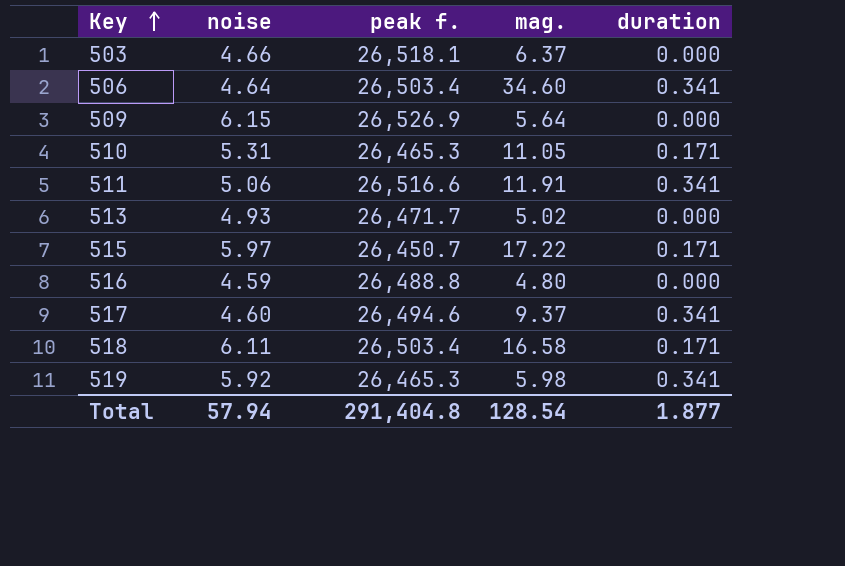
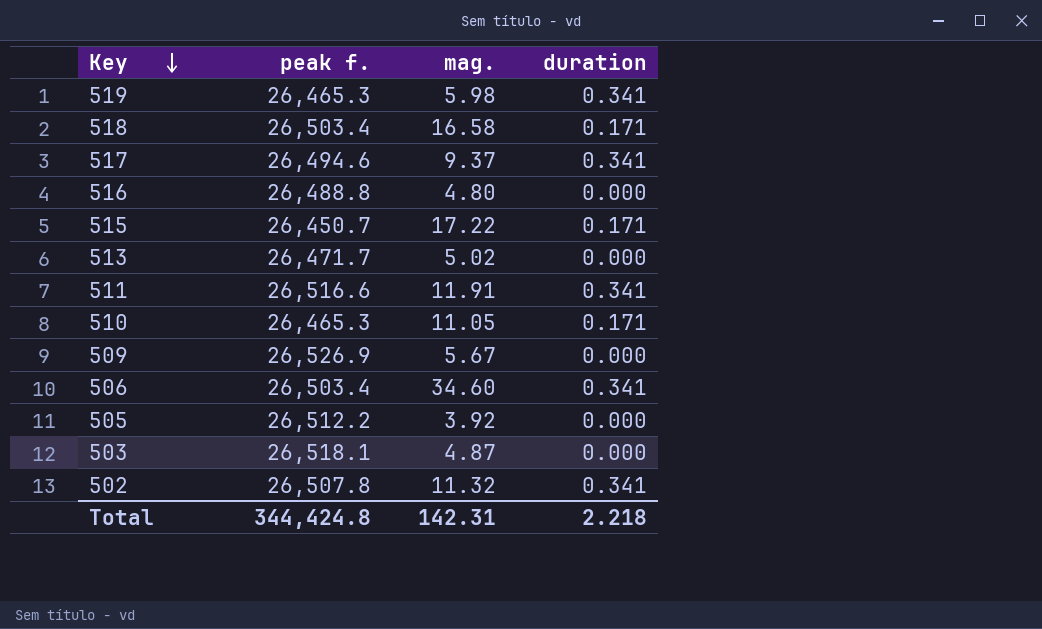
row order: Key ascending -> Key descending
column noise | position: 2 -> none
509 | mag.: 5.64 -> 5.67
row 505: none -> 26,512.2 | 3.92 | 0.000
503 | mag.: 6.37 -> 4.87
row 502: none -> 26,507.8 | 11.32 | 0.341
Total | peak f.: 291,404.8 -> 344,424.8
Total | mag.: 128.54 -> 142.31
Total | duration: 1.877 -> 2.218

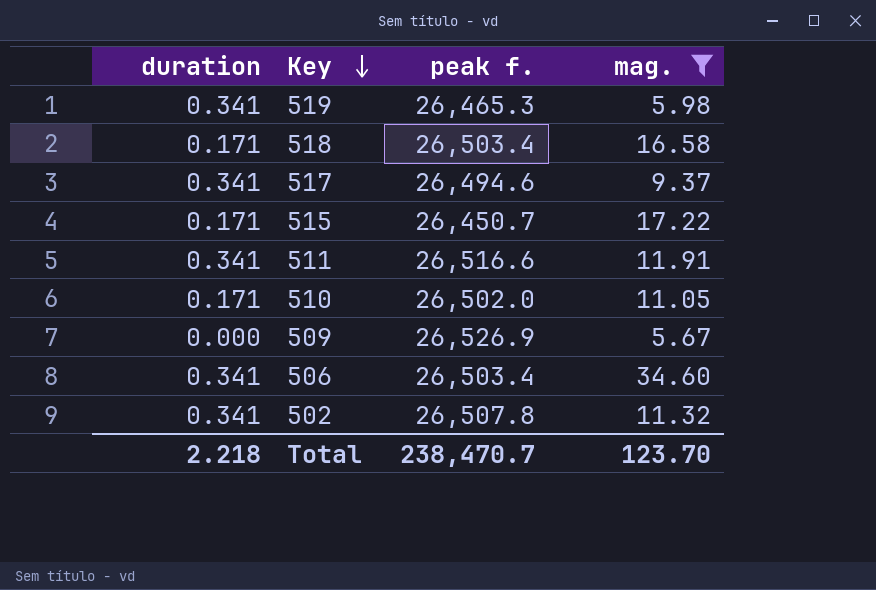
filter: none -> mag. >= 5.67
column duration | position: 4 -> 1
510 | peak f.: 26,465.3 -> 26,502.0
Total | peak f.: 344,424.8 -> 238,470.7
Total | mag.: 142.31 -> 123.70

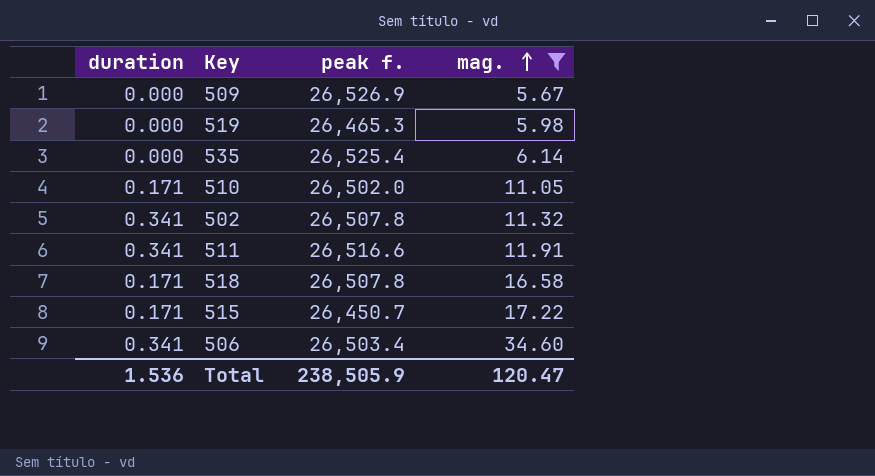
row order: Key descending -> mag. ascending
row 517: 0.341 | 26,494.6 | 9.37 -> none
519 | duration: 0.341 -> 0.000
row 535: none -> 0.000 | 26,525.4 | 6.14
518 | peak f.: 26,503.4 -> 26,507.8
Total | duration: 2.218 -> 1.536
Total | peak f.: 238,470.7 -> 238,505.9
Total | mag.: 123.70 -> 120.47

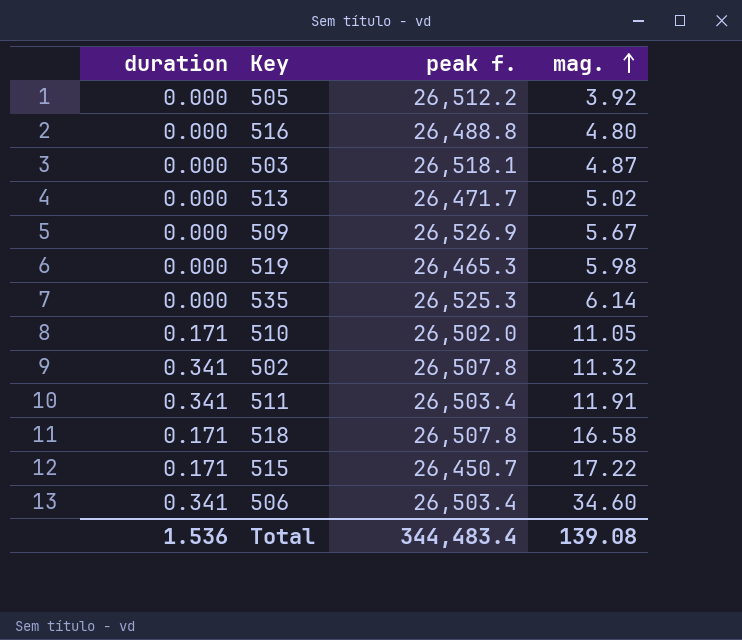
filter: mag. >= 5.67 -> none
535 | peak f.: 26,525.4 -> 26,525.3
511 | peak f.: 26,516.6 -> 26,503.4
Total | peak f.: 238,505.9 -> 344,483.4
Total | mag.: 120.47 -> 139.08

